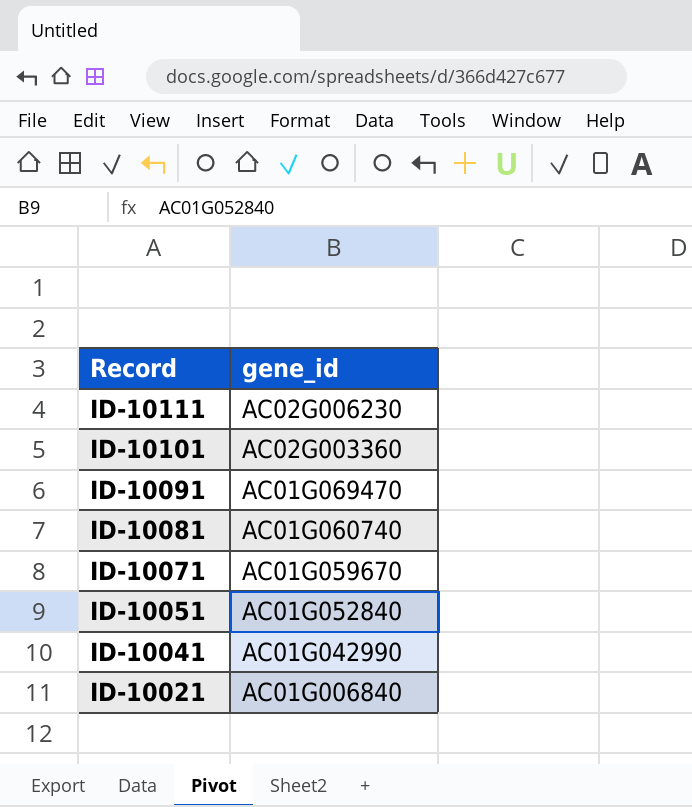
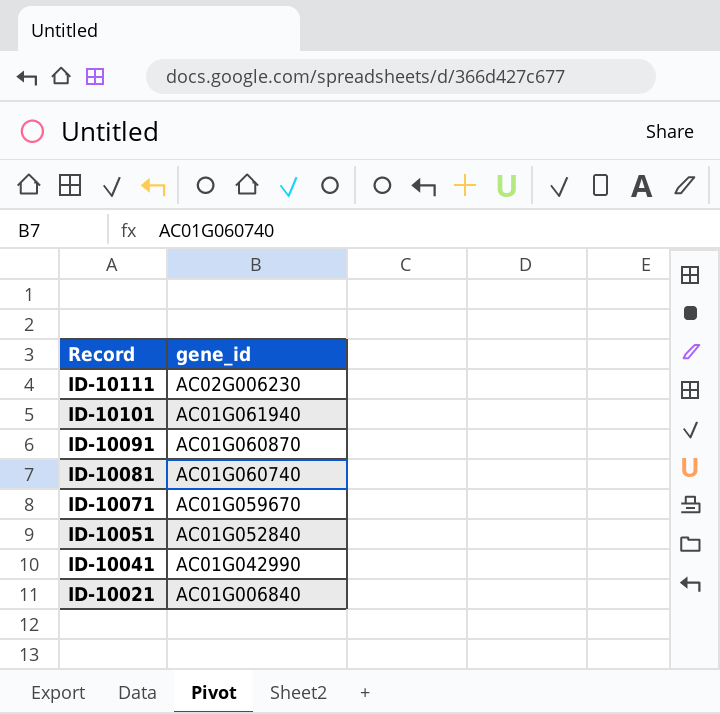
ID-10101 | gene_id: AC02G003360 -> AC01G061940
ID-10091 | gene_id: AC01G069470 -> AC01G060870

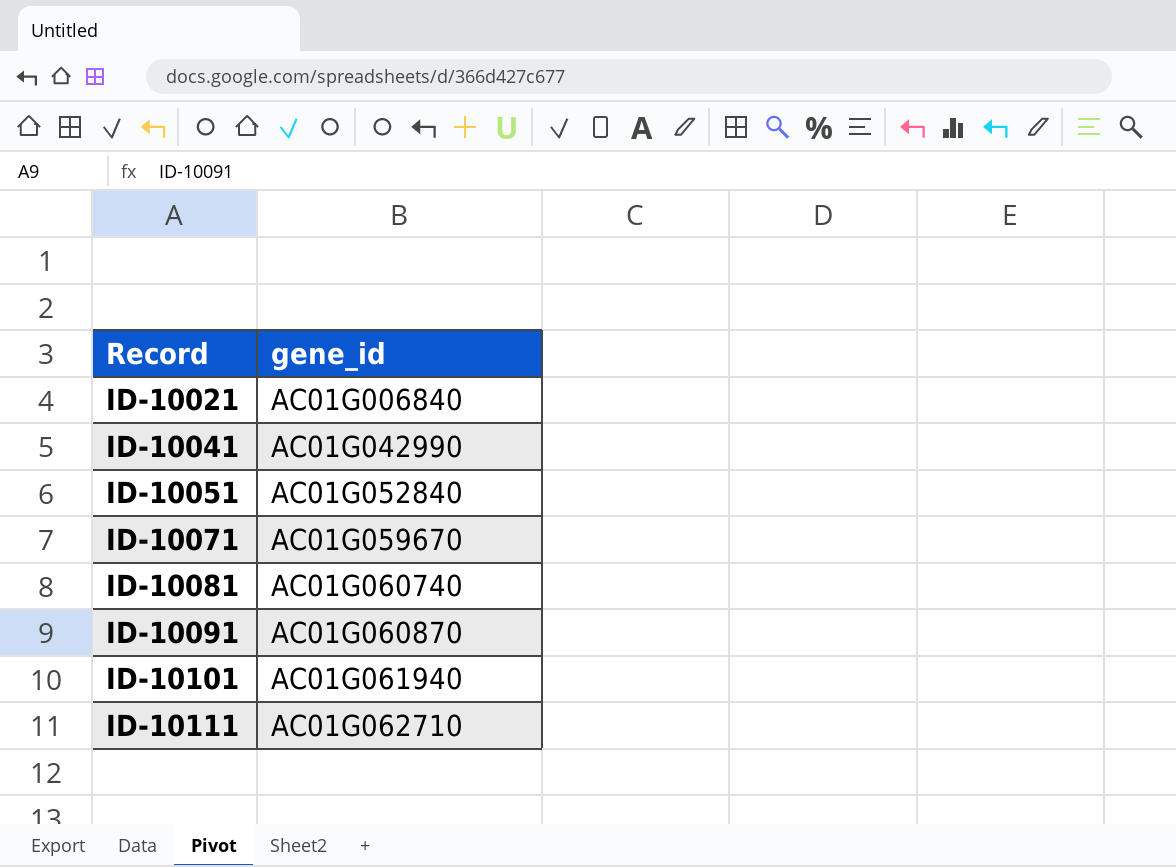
row order: Record descending -> Record ascending
ID-10111 | gene_id: AC02G006230 -> AC01G062710

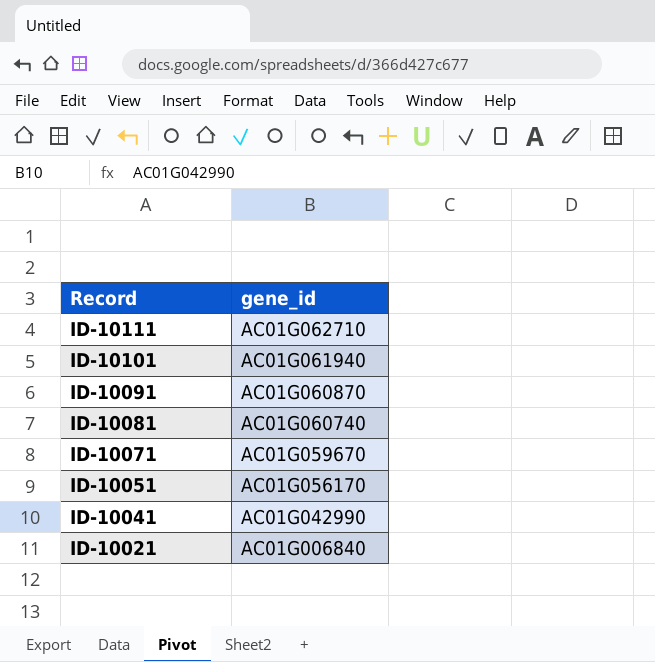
row order: Record ascending -> Record descending
ID-10051 | gene_id: AC01G052840 -> AC01G056170

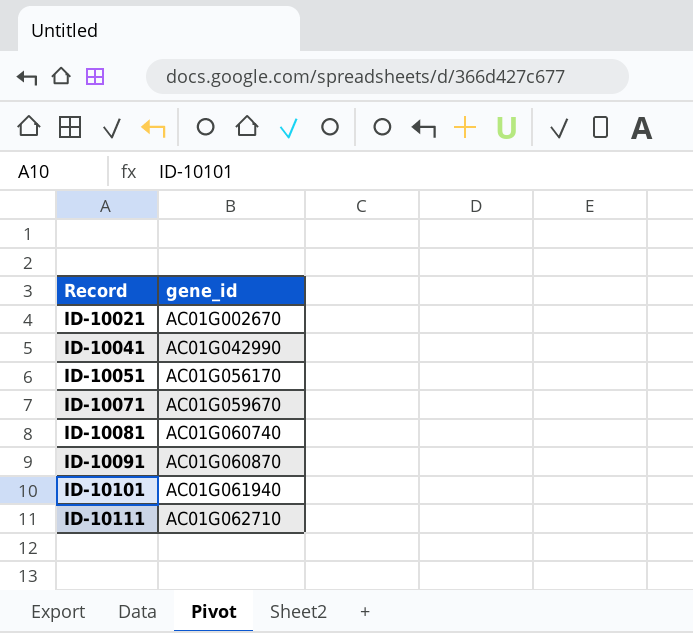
row order: Record descending -> Record ascending
ID-10021 | gene_id: AC01G006840 -> AC01G002670

